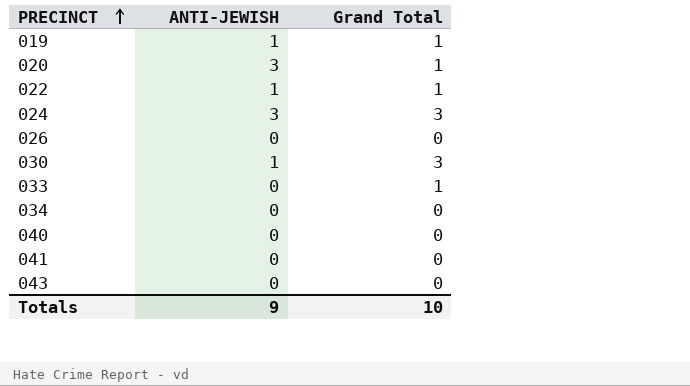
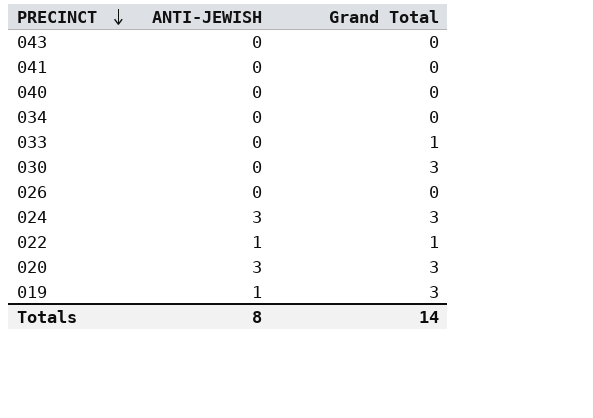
row order: PRECINCT ascending -> PRECINCT descending
030 | ANTI-JEWISH: 1 -> 0
020 | Grand Total: 1 -> 3
019 | Grand Total: 1 -> 3
Totals | ANTI-JEWISH: 9 -> 8
Totals | Grand Total: 10 -> 14

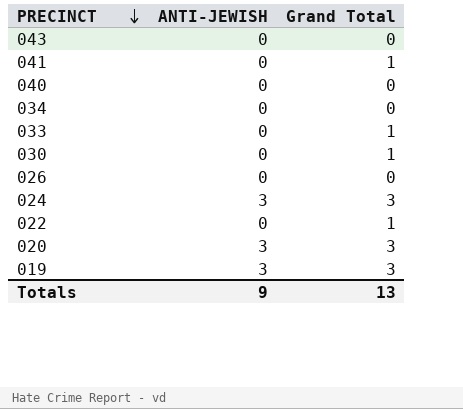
041 | Grand Total: 0 -> 1
030 | Grand Total: 3 -> 1
022 | ANTI-JEWISH: 1 -> 0
019 | ANTI-JEWISH: 1 -> 3
Totals | ANTI-JEWISH: 8 -> 9
Totals | Grand Total: 14 -> 13

